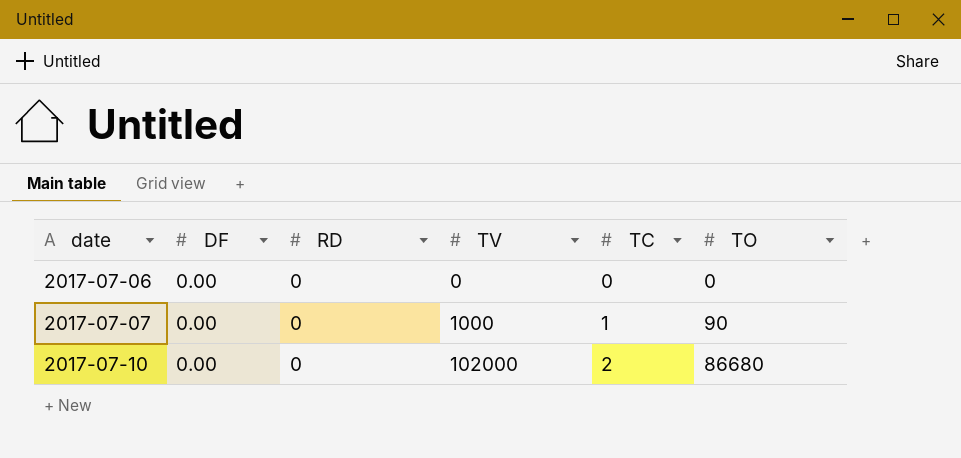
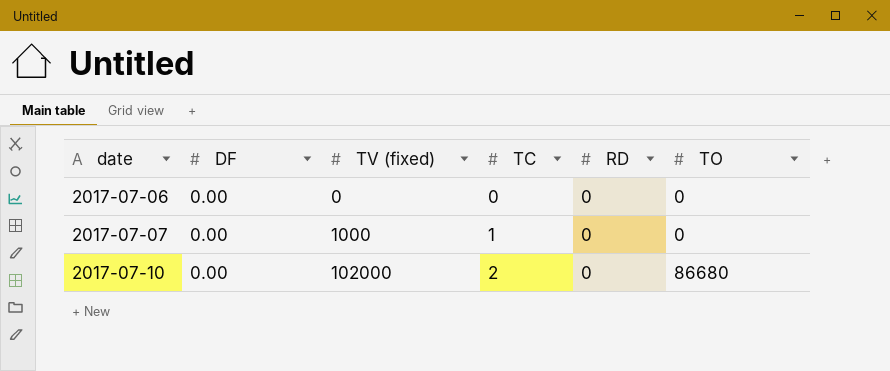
column name: TV -> TV (fixed)
column RD | position: 3 -> 5
2017-07-07 | TO: 90 -> 0

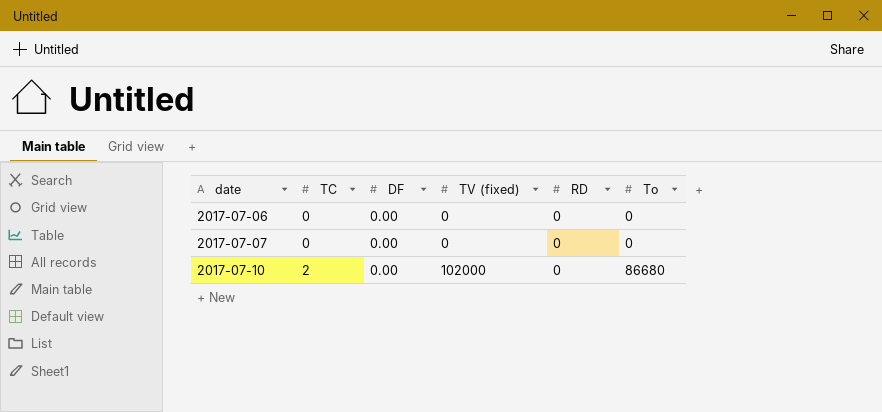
column TC | position: 4 -> 2
column name: TO -> To
2017-07-07 | TC: 1 -> 0
2017-07-07 | TV (fixed): 1000 -> 0

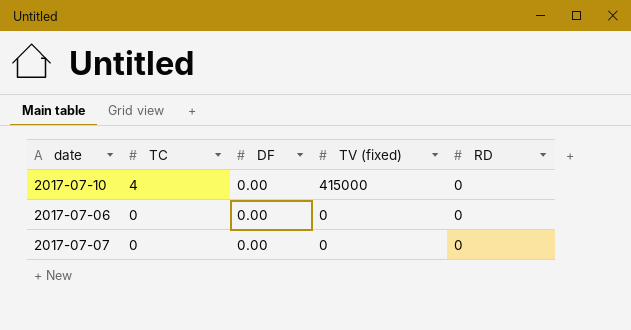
row order: date ascending -> TC descending
column To | position: 6 -> none
2017-07-10 | TC: 2 -> 4
2017-07-10 | TV (fixed): 102000 -> 415000

